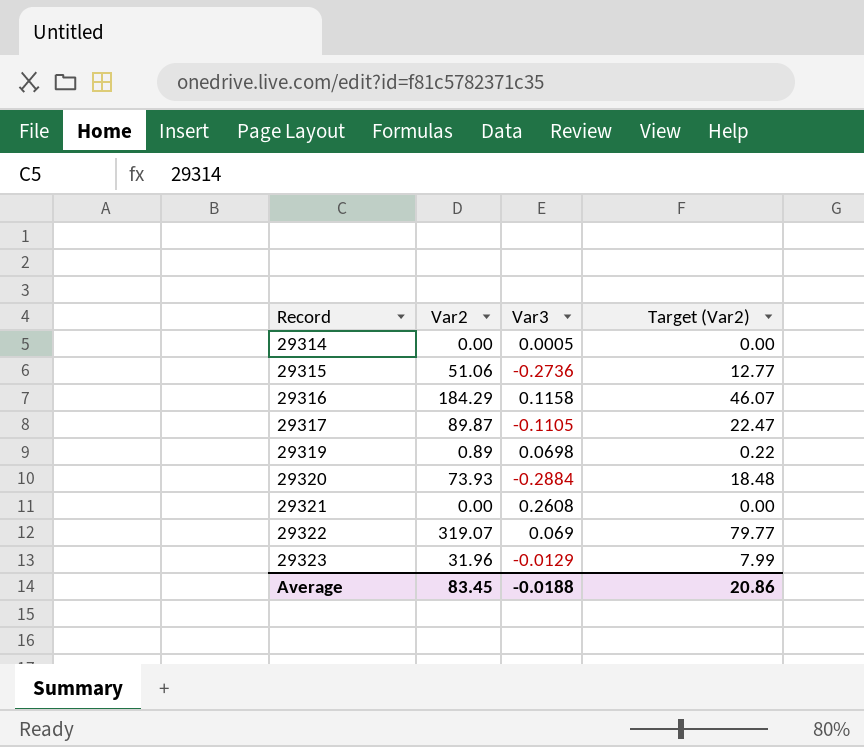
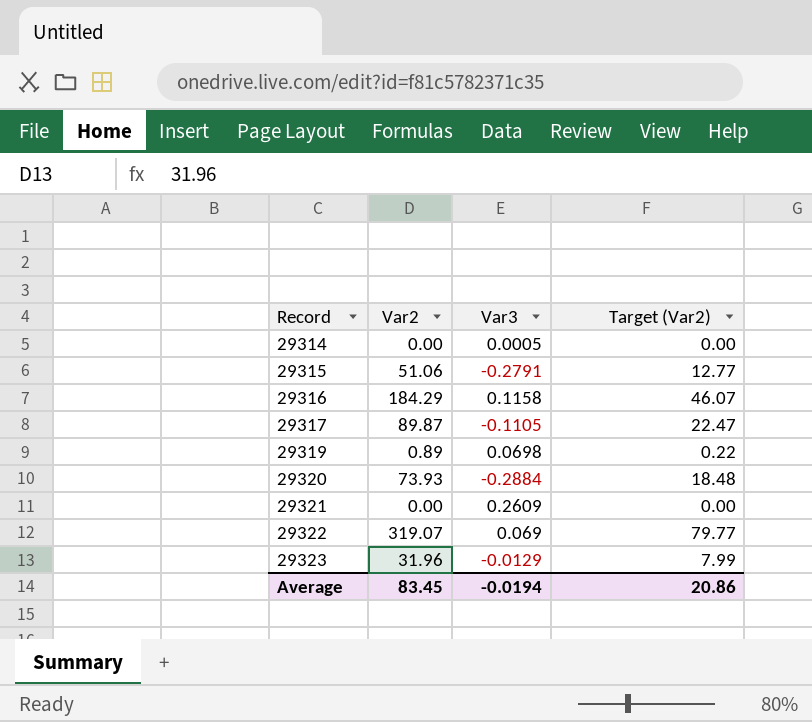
29315 | Var3: -0.2736 -> -0.2791
29321 | Var3: 0.2608 -> 0.2609
Average | Var3: -0.0188 -> -0.0194

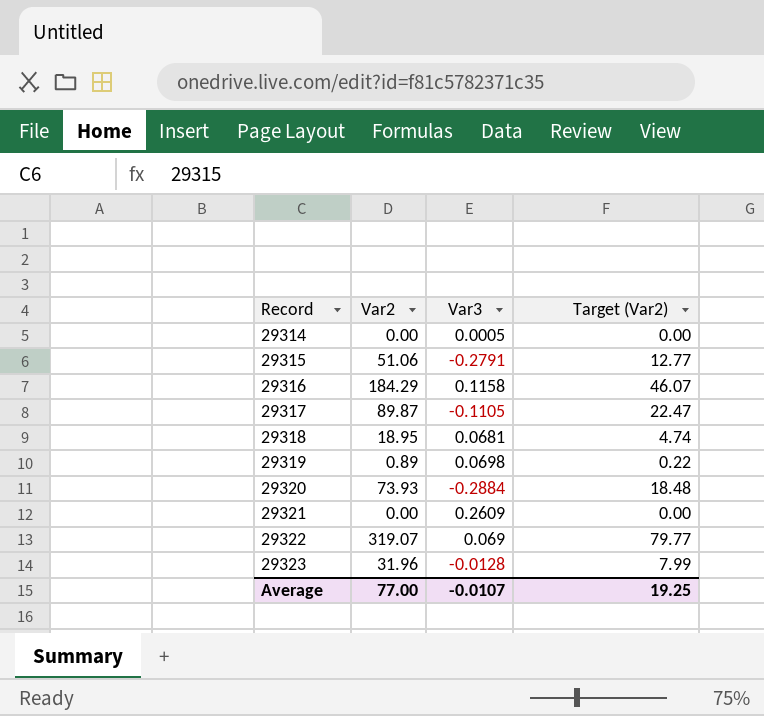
row 29318: none -> 18.95 | 0.0681 | 4.74
29323 | Var3: -0.0129 -> -0.0128
Average | Var2: 83.45 -> 77.00
Average | Var3: -0.0194 -> -0.0107
Average | Target (Var2): 20.86 -> 19.25

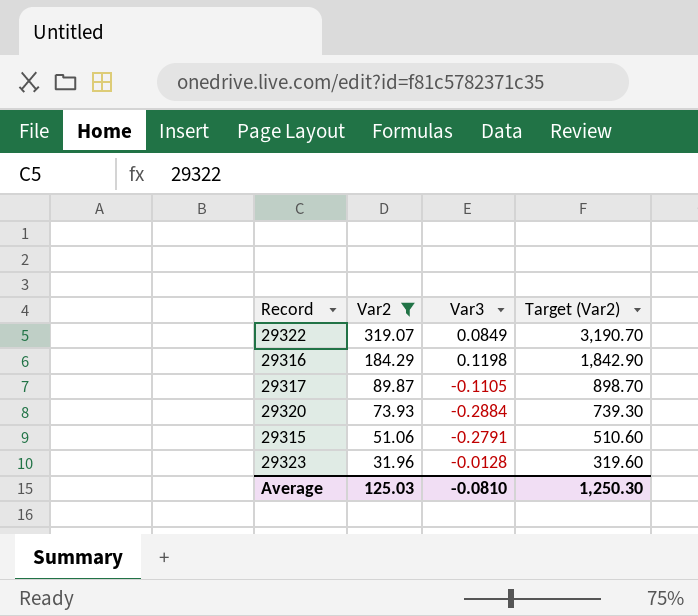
filter: none -> Var2 >= 31.96
row order: Record ascending -> Var2 descending
column Target (Var2) | formula: [Var2] * 0.25 -> [Var2] * 10
29322 | Var3: 0.069 -> 0.0849
29316 | Var3: 0.1158 -> 0.1198
Average | Var2: 77.00 -> 125.03
Average | Var3: -0.0107 -> -0.0810
Average | Target (Var2): 19.25 -> 1,250.30

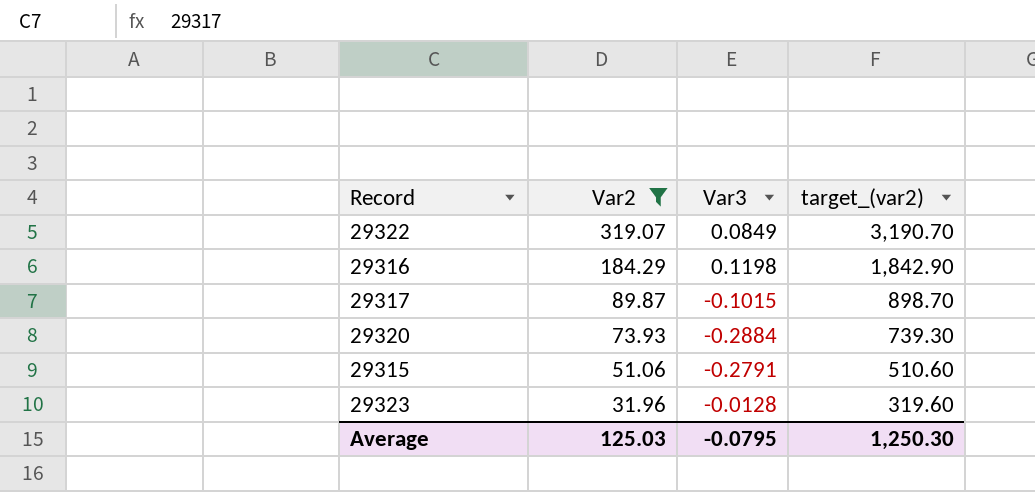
column name: Target (Var2) -> target_(var2)
29317 | Var3: -0.1105 -> -0.1015
Average | Var3: -0.0810 -> -0.0795

